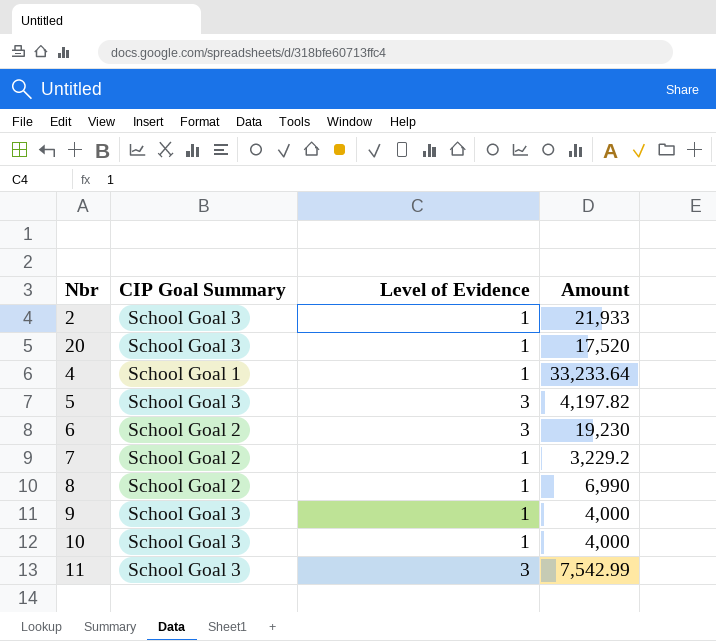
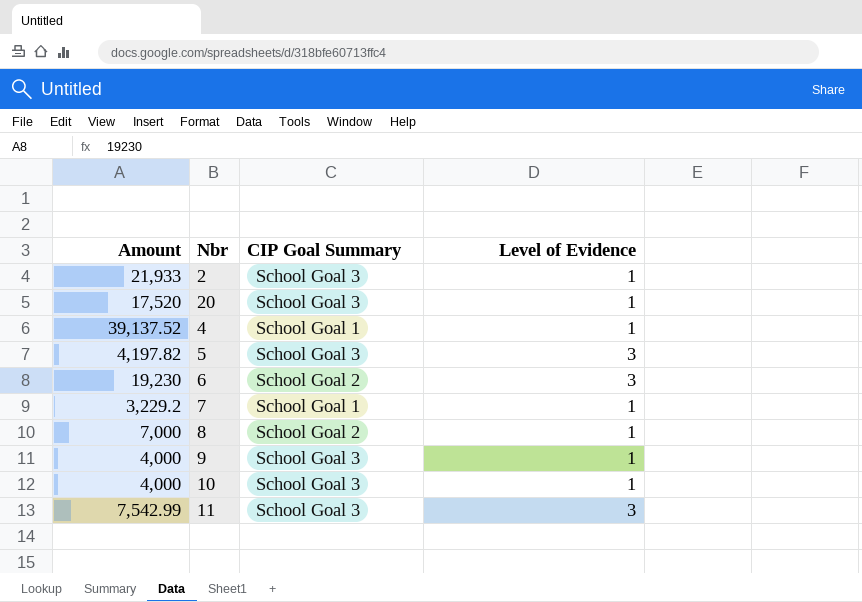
column Amount | position: 4 -> 1
4 | Amount: 33,233.64 -> 39,137.52
7 | CIP Goal Summary: School Goal 2 -> School Goal 1
8 | Amount: 6,990 -> 7,000

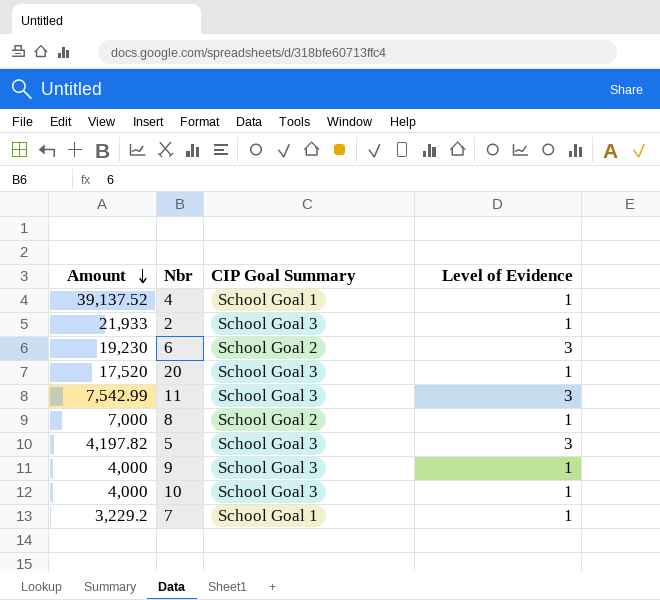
row order: none -> Amount descending

